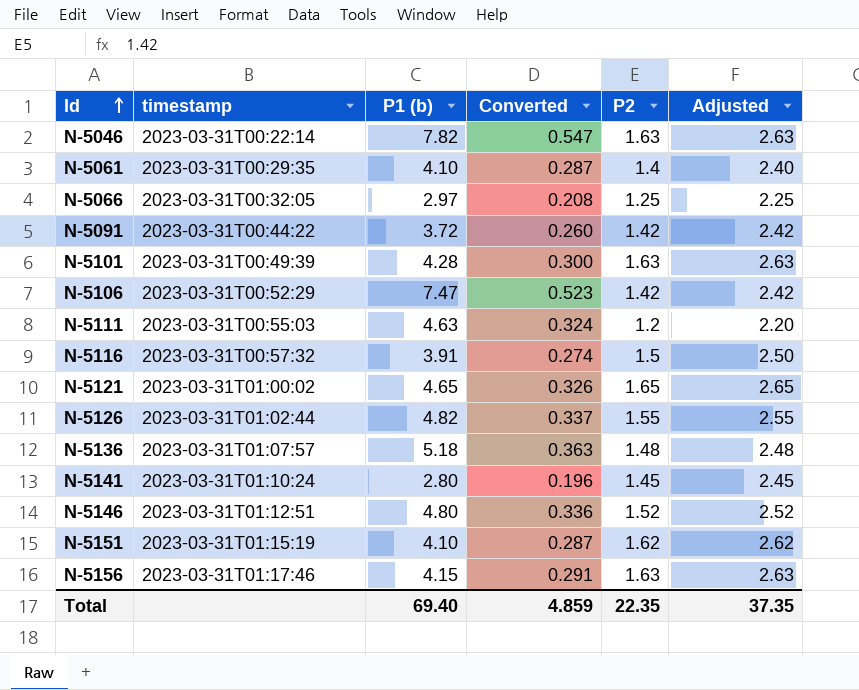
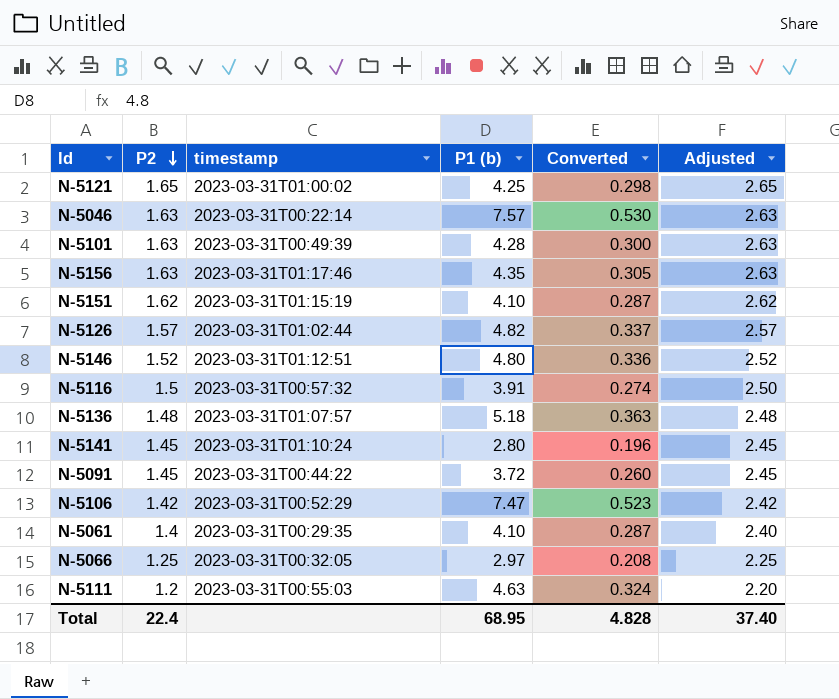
row order: Id ascending -> P2 descending
column P2 | position: 5 -> 2
N-5121 | P1 (b): 4.65 -> 4.25
N-5121 | Converted: 0.326 -> 0.298
N-5046 | P1 (b): 7.82 -> 7.57
N-5046 | Converted: 0.547 -> 0.530
N-5156 | P1 (b): 4.15 -> 4.35
N-5156 | Converted: 0.291 -> 0.305
N-5126 | P2: 1.55 -> 1.57
N-5126 | Adjusted: 2.55 -> 2.57
N-5091 | P2: 1.42 -> 1.45
N-5091 | Adjusted: 2.42 -> 2.45
Total | P2: 22.35 -> 22.4
Total | P1 (b): 69.40 -> 68.95
Total | Converted: 4.859 -> 4.828
Total | Adjusted: 37.35 -> 37.40

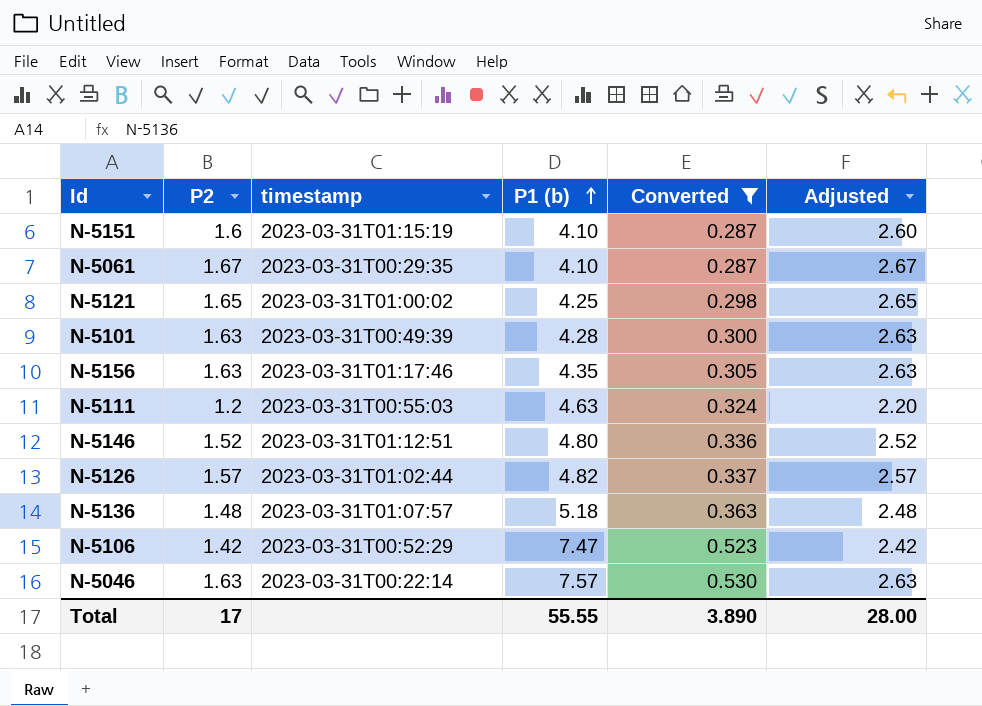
filter: none -> Converted >= 0.287
row order: P2 descending -> P1 (b) ascending
N-5151 | P2: 1.62 -> 1.6
N-5151 | Adjusted: 2.62 -> 2.60
N-5061 | P2: 1.4 -> 1.67
N-5061 | Adjusted: 2.40 -> 2.67
Total | P2: 22.4 -> 17
Total | P1 (b): 68.95 -> 55.55
Total | Converted: 4.828 -> 3.890
Total | Adjusted: 37.40 -> 28.00

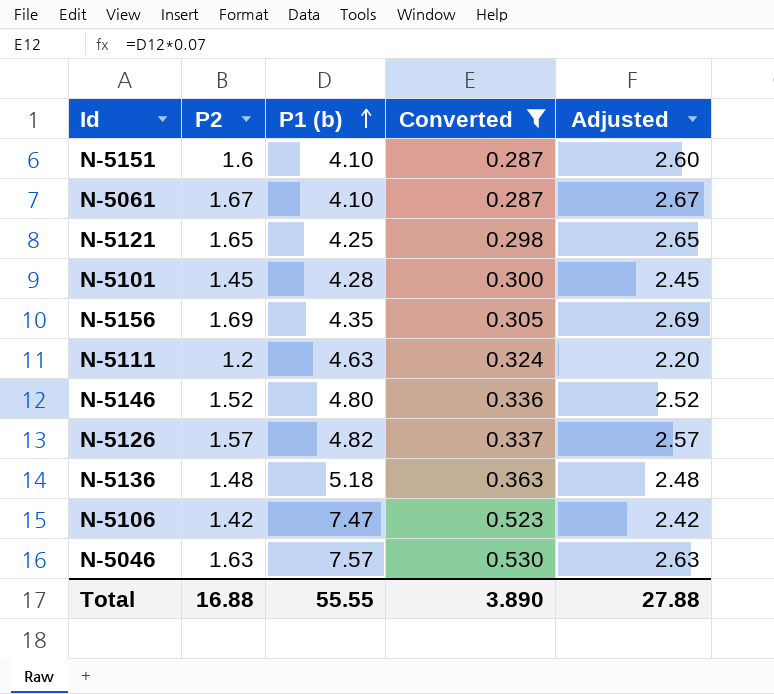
column timestamp | position: 3 -> none
N-5101 | P2: 1.63 -> 1.45
N-5101 | Adjusted: 2.63 -> 2.45
N-5156 | P2: 1.63 -> 1.69
N-5156 | Adjusted: 2.63 -> 2.69
Total | P2: 17 -> 16.88
Total | Adjusted: 28.00 -> 27.88

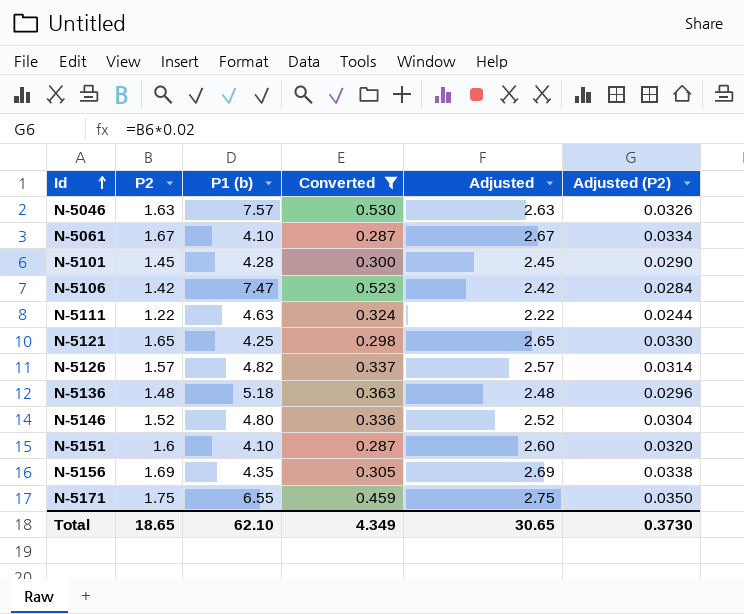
row order: P1 (b) ascending -> Id ascending
column Adjusted (P2) | formula: none -> [P2] * 0.02
N-5111 | P2: 1.2 -> 1.22
N-5111 | Adjusted: 2.20 -> 2.22
row N-5171: none -> 1.75 | 6.55 | 0.459 | 2.75 | 0.0350
Total | P2: 16.88 -> 18.65
Total | P1 (b): 55.55 -> 62.10
Total | Converted: 3.890 -> 4.349
Total | Adjusted: 27.88 -> 30.65

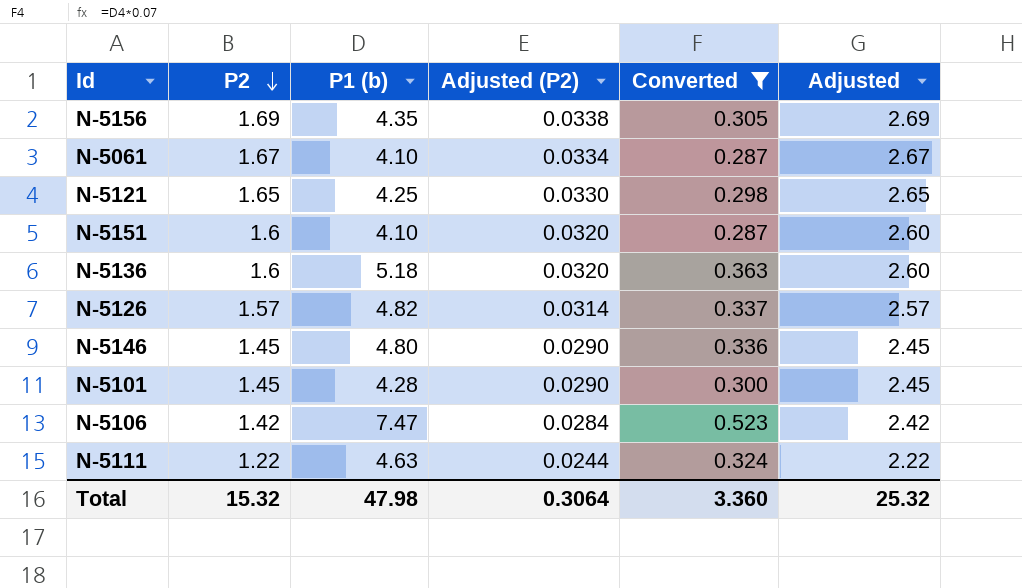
row order: Id ascending -> P2 descending
column Adjusted (P2) | position: 6 -> 4
row N-5046: 1.63 | 7.57 | 0.530 | 2.63 | 0.0326 -> none
row N-5171: 1.75 | 6.55 | 0.459 | 2.75 | 0.0350 -> none
N-5136 | P2: 1.48 -> 1.6
N-5136 | Adjusted (P2): 0.0296 -> 0.0320
N-5136 | Adjusted: 2.48 -> 2.60
N-5146 | P2: 1.52 -> 1.45
N-5146 | Adjusted (P2): 0.0304 -> 0.0290
N-5146 | Adjusted: 2.52 -> 2.45
Total | P2: 18.65 -> 15.32
Total | P1 (b): 62.10 -> 47.98
Total | Adjusted (P2): 0.3730 -> 0.3064
Total | Converted: 4.349 -> 3.360
Total | Adjusted: 30.65 -> 25.32

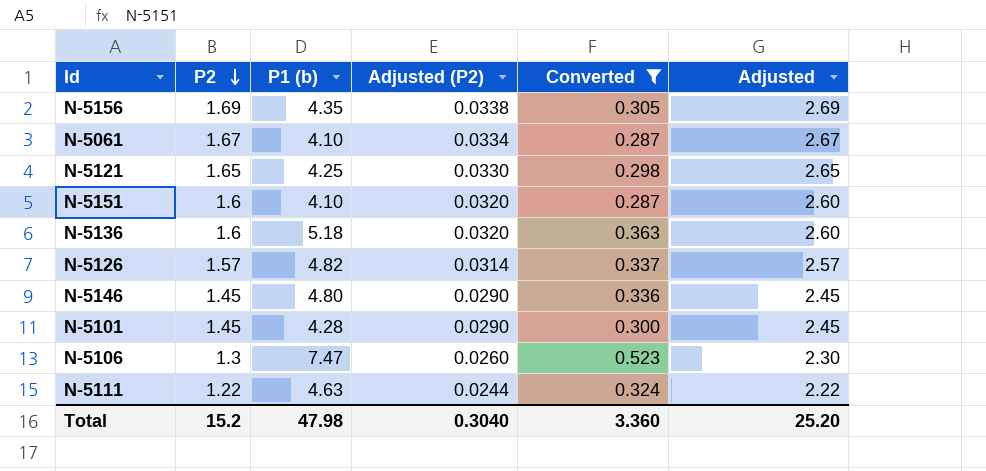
N-5106 | P2: 1.42 -> 1.3
N-5106 | Adjusted (P2): 0.0284 -> 0.0260
N-5106 | Adjusted: 2.42 -> 2.30
Total | P2: 15.32 -> 15.2
Total | Adjusted (P2): 0.3064 -> 0.3040
Total | Adjusted: 25.32 -> 25.20

